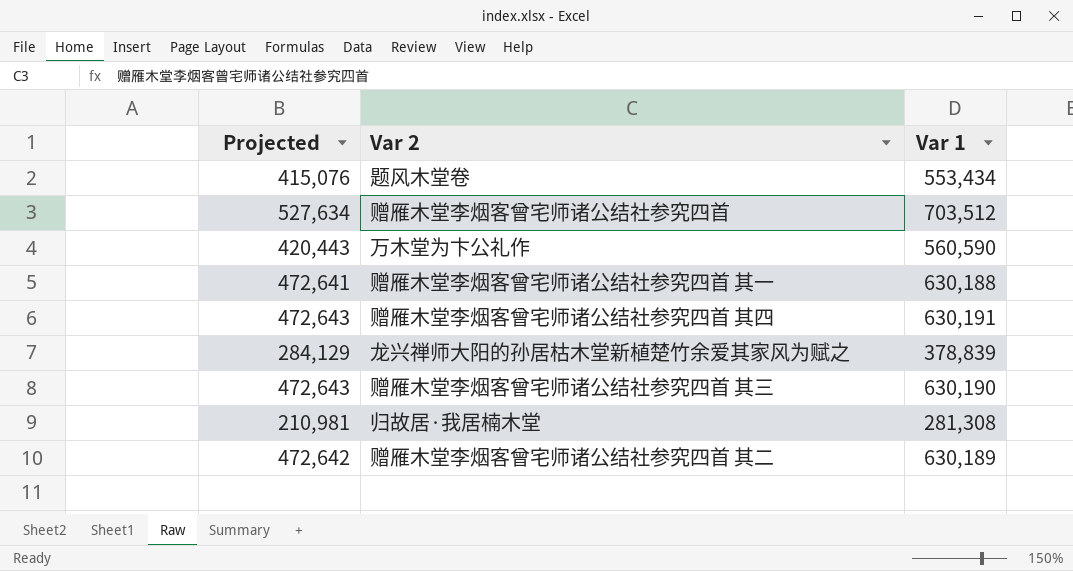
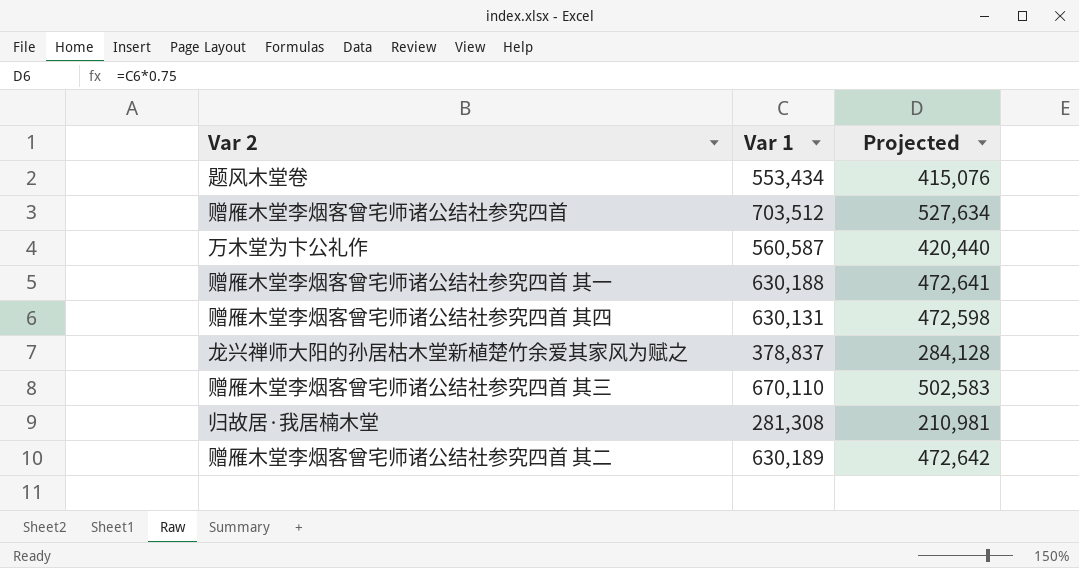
column Projected | position: 1 -> 3
万木堂为卞公礼作 | Var 1: 560,590 -> 560,587
万木堂为卞公礼作 | Projected: 420,443 -> 420,440
赠雁木堂李烟客曾宅师诸公结社参究四首 其四 | Var 1: 630,191 -> 630,131
赠雁木堂李烟客曾宅师诸公结社参究四首 其四 | Projected: 472,643 -> 472,598
龙兴禅师大阳的孙居枯木堂新植楚竹余爱其家风为赋之 | Var 1: 378,839 -> 378,837
龙兴禅师大阳的孙居枯木堂新植楚竹余爱其家风为赋之 | Projected: 284,129 -> 284,128
赠雁木堂李烟客曾宅师诸公结社参究四首 其三 | Var 1: 630,190 -> 670,110
赠雁木堂李烟客曾宅师诸公结社参究四首 其三 | Projected: 472,643 -> 502,583

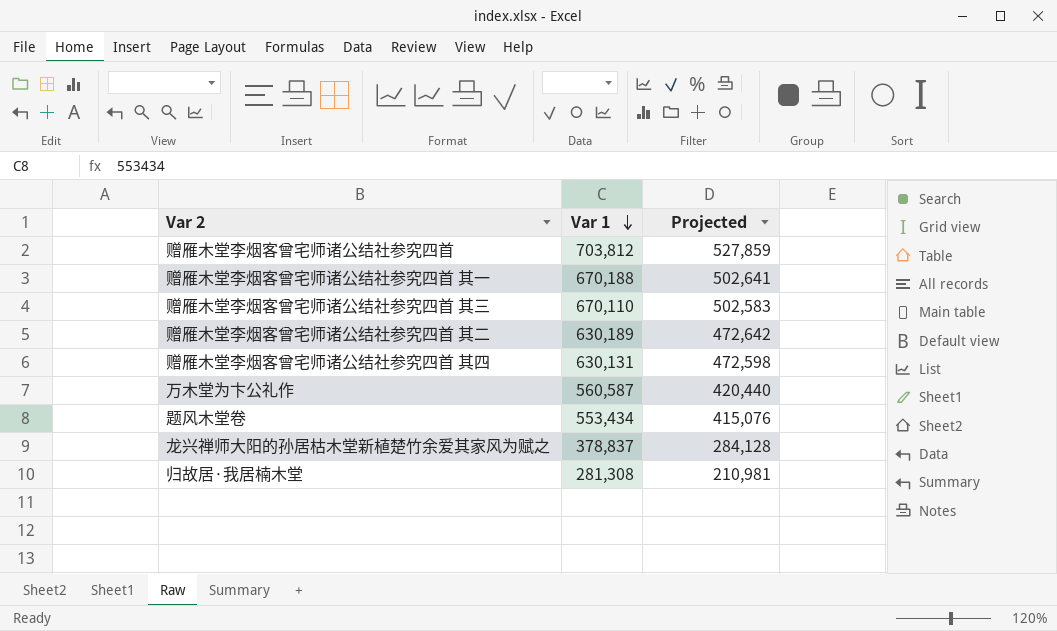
row order: none -> Var 1 descending
赠雁木堂李烟客曾宅师诸公结社参究四首 | Var 1: 703,512 -> 703,812
赠雁木堂李烟客曾宅师诸公结社参究四首 | Projected: 527,634 -> 527,859
赠雁木堂李烟客曾宅师诸公结社参究四首 其一 | Var 1: 630,188 -> 670,188
赠雁木堂李烟客曾宅师诸公结社参究四首 其一 | Projected: 472,641 -> 502,641

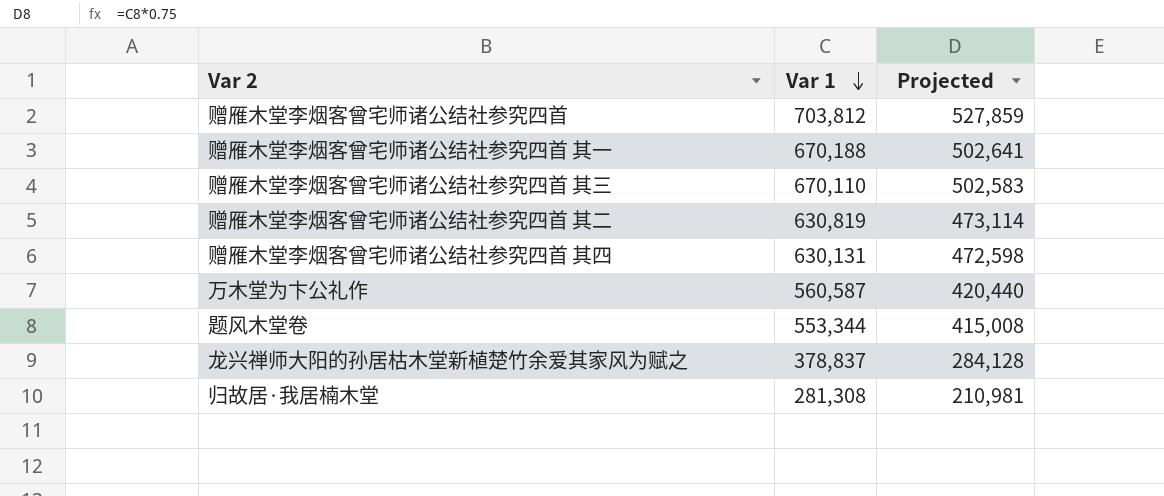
赠雁木堂李烟客曾宅师诸公结社参究四首 其二 | Var 1: 630,189 -> 630,819
赠雁木堂李烟客曾宅师诸公结社参究四首 其二 | Projected: 472,642 -> 473,114
题风木堂卷 | Var 1: 553,434 -> 553,344
题风木堂卷 | Projected: 415,076 -> 415,008

